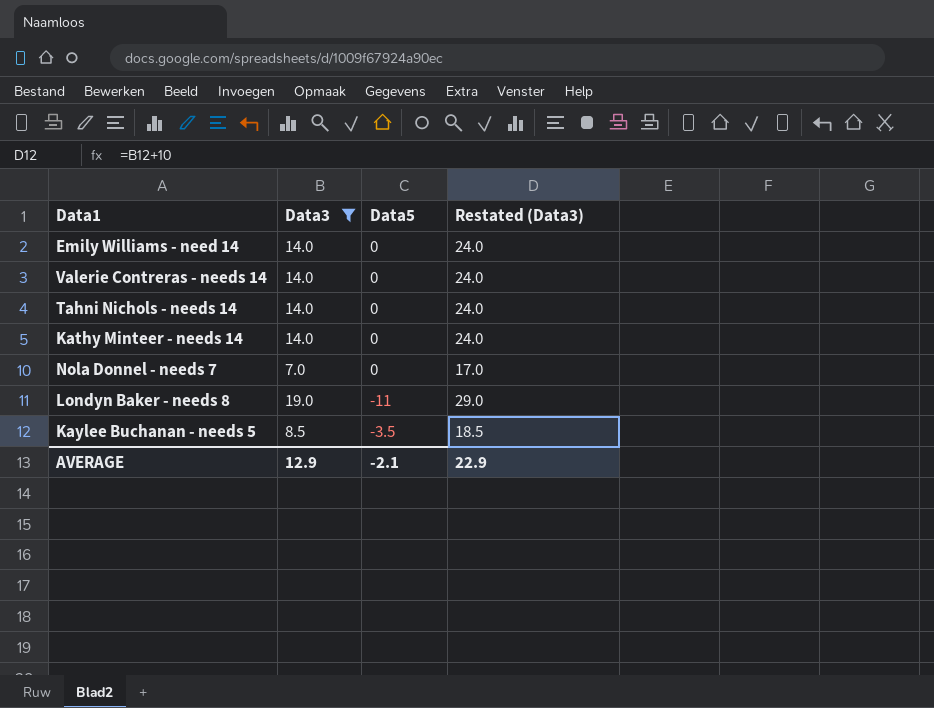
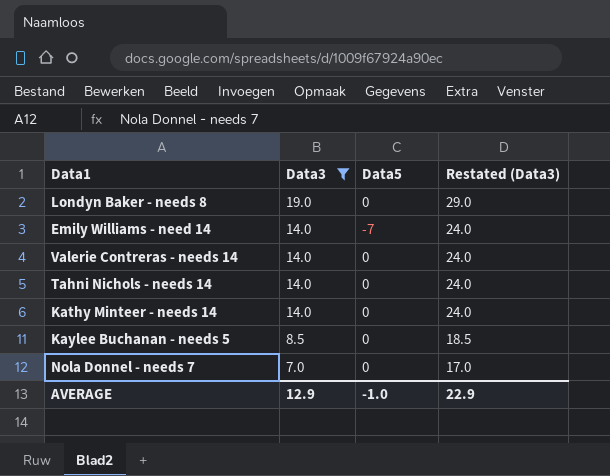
row order: none -> Data3 descending
Londyn Baker - needs 8 | Data5: -11 -> 0
Emily Williams - need 14 | Data5: 0 -> -7
Kaylee Buchanan - needs 5 | Data5: -3.5 -> 0
AVERAGE | Data5: -2.1 -> -1.0

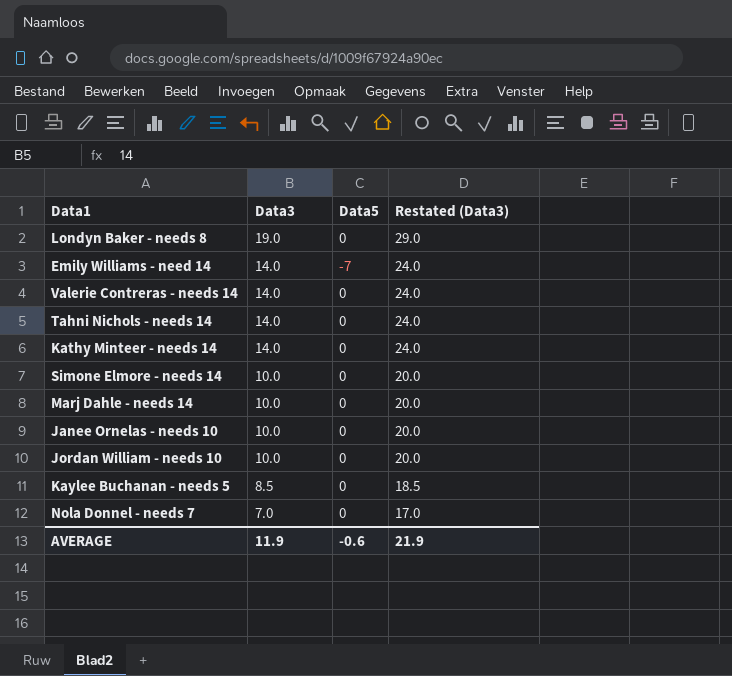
filter: Data3 != 10.0 -> none
AVERAGE | Data3: 12.9 -> 11.9
AVERAGE | Data5: -1.0 -> -0.6
AVERAGE | Restated (Data3): 22.9 -> 21.9

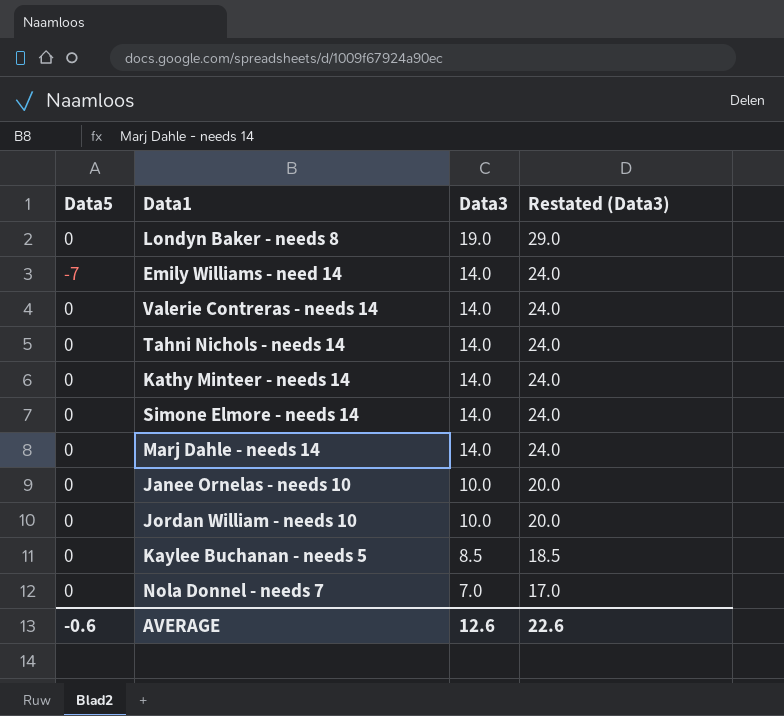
column Data5 | position: 3 -> 1
Simone Elmore - needs 14 | Data3: 10.0 -> 14.0
Simone Elmore - needs 14 | Restated (Data3): 20.0 -> 24.0
Marj Dahle - needs 14 | Data3: 10.0 -> 14.0
Marj Dahle - needs 14 | Restated (Data3): 20.0 -> 24.0
AVERAGE | Data3: 11.9 -> 12.6
AVERAGE | Restated (Data3): 21.9 -> 22.6

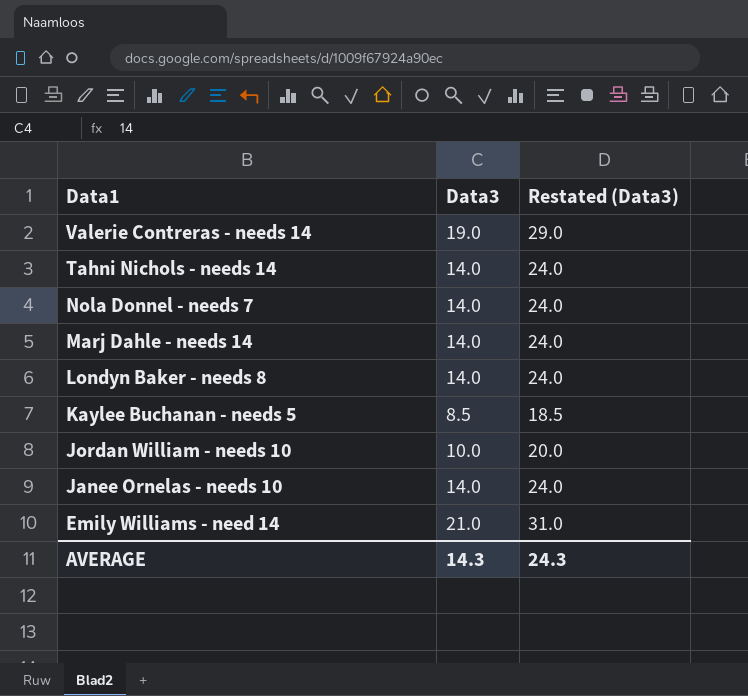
row order: Data3 descending -> Data1 descending
column Data5 | position: 1 -> none
row Kathy Minteer - needs 14: 0 | 14.0 | 24.0 -> none
row Simone Elmore - needs 14: 0 | 14.0 | 24.0 -> none
Valerie Contreras - needs 14 | Data3: 14.0 -> 19.0
Valerie Contreras - needs 14 | Restated (Data3): 24.0 -> 29.0
Nola Donnel - needs 7 | Data3: 7.0 -> 14.0
Nola Donnel - needs 7 | Restated (Data3): 17.0 -> 24.0
Londyn Baker - needs 8 | Data3: 19.0 -> 14.0
Londyn Baker - needs 8 | Restated (Data3): 29.0 -> 24.0
Janee Ornelas - needs 10 | Data3: 10.0 -> 14.0
Janee Ornelas - needs 10 | Restated (Data3): 20.0 -> 24.0
Emily Williams - need 14 | Data3: 14.0 -> 21.0
Emily Williams - need 14 | Restated (Data3): 24.0 -> 31.0
AVERAGE | Data3: 12.6 -> 14.3
AVERAGE | Restated (Data3): 22.6 -> 24.3

